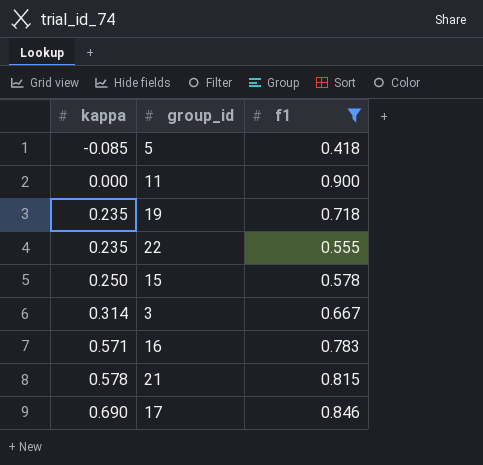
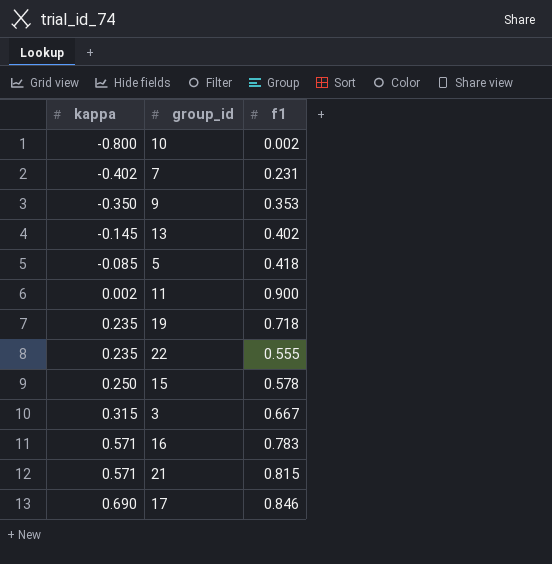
filter: f1 >= 0.418 -> none
11 | kappa: 0.000 -> 0.002
3 | kappa: 0.314 -> 0.315
21 | kappa: 0.578 -> 0.571

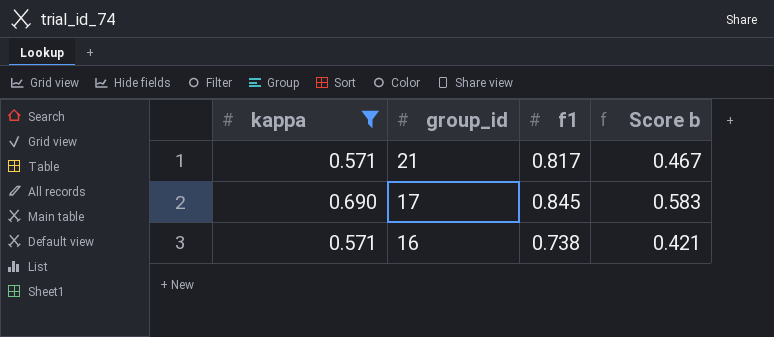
filter: none -> kappa >= 0.571
row order: kappa ascending -> group_id descending
column Score b | formula: none -> [kappa] * [f1]
21 | f1: 0.815 -> 0.817
17 | f1: 0.846 -> 0.845
16 | f1: 0.783 -> 0.738

